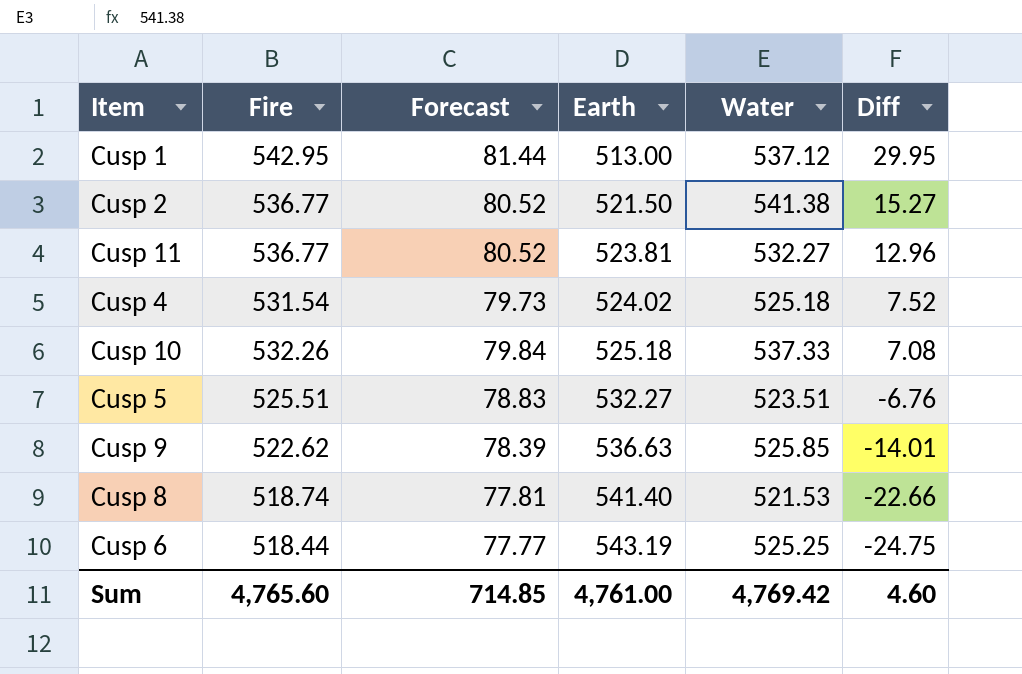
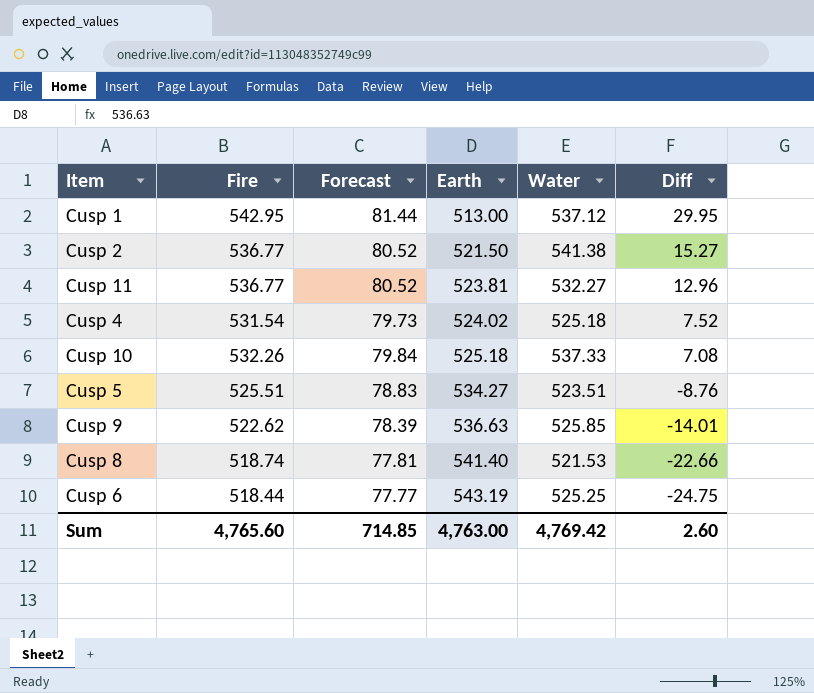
Cusp 5 | Earth: 532.27 -> 534.27
Cusp 5 | Diff: -6.76 -> -8.76
Sum | Earth: 4,761.00 -> 4,763.00
Sum | Diff: 4.60 -> 2.60

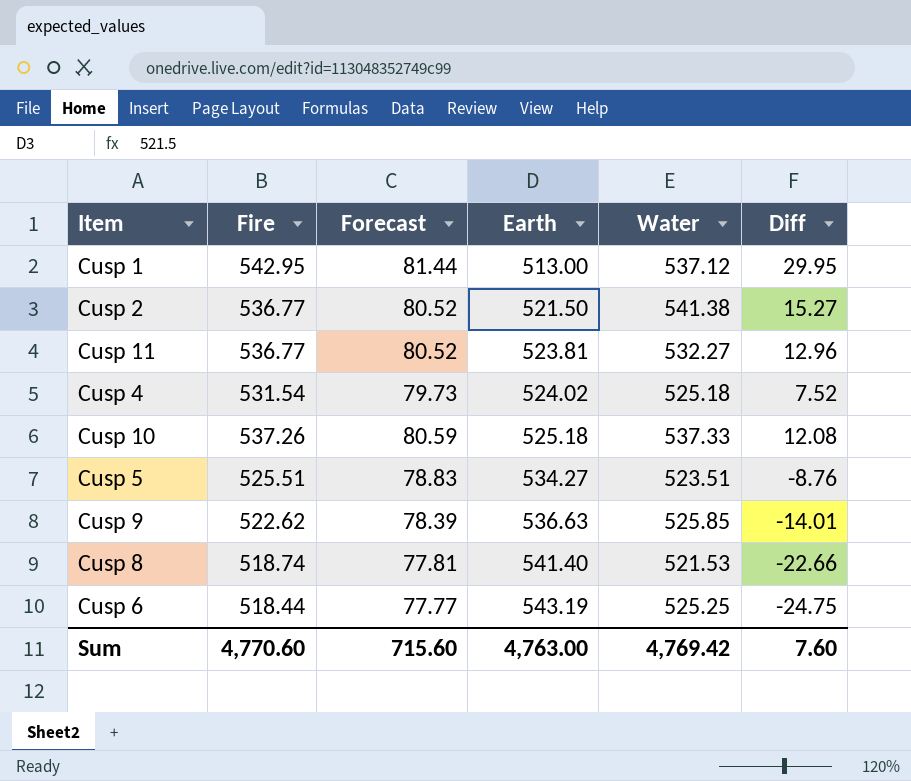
Cusp 10 | Fire: 532.26 -> 537.26
Cusp 10 | Forecast: 79.84 -> 80.59
Cusp 10 | Diff: 7.08 -> 12.08
Sum | Fire: 4,765.60 -> 4,770.60
Sum | Forecast: 714.85 -> 715.60
Sum | Diff: 2.60 -> 7.60

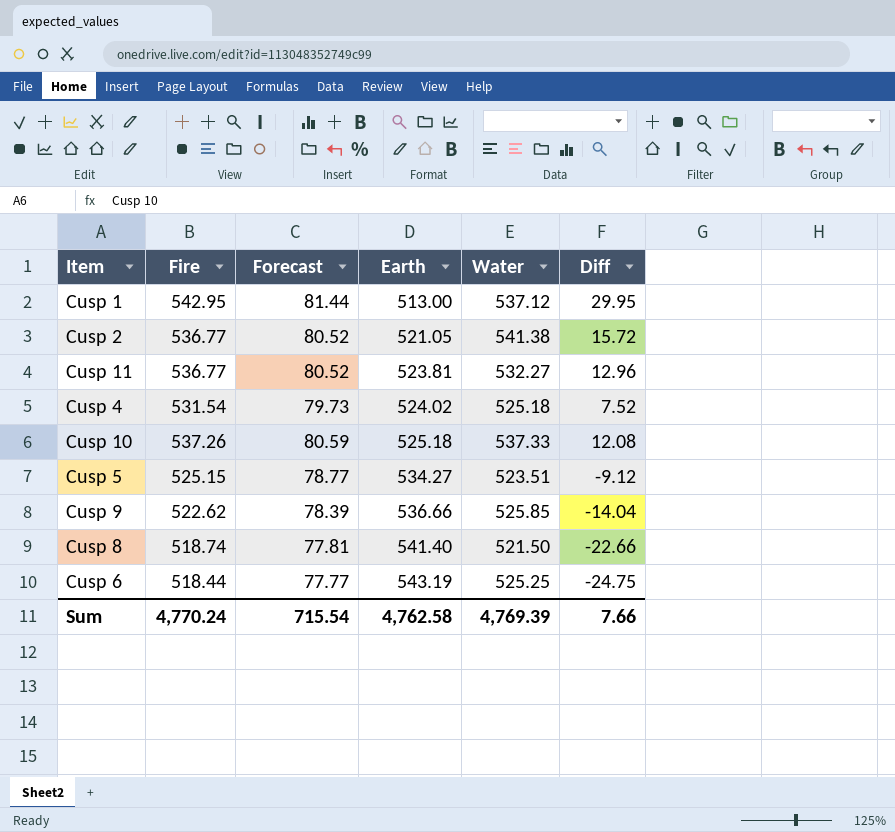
Cusp 2 | Earth: 521.50 -> 521.05
Cusp 2 | Diff: 15.27 -> 15.72
Cusp 5 | Fire: 525.51 -> 525.15
Cusp 5 | Forecast: 78.83 -> 78.77
Cusp 5 | Diff: -8.76 -> -9.12
Cusp 9 | Earth: 536.63 -> 536.66
Cusp 9 | Diff: -14.01 -> -14.04
Cusp 8 | Water: 521.53 -> 521.50
Sum | Fire: 4,770.60 -> 4,770.24
Sum | Forecast: 715.60 -> 715.54
Sum | Earth: 4,763.00 -> 4,762.58
Sum | Water: 4,769.42 -> 4,769.39
Sum | Diff: 7.60 -> 7.66

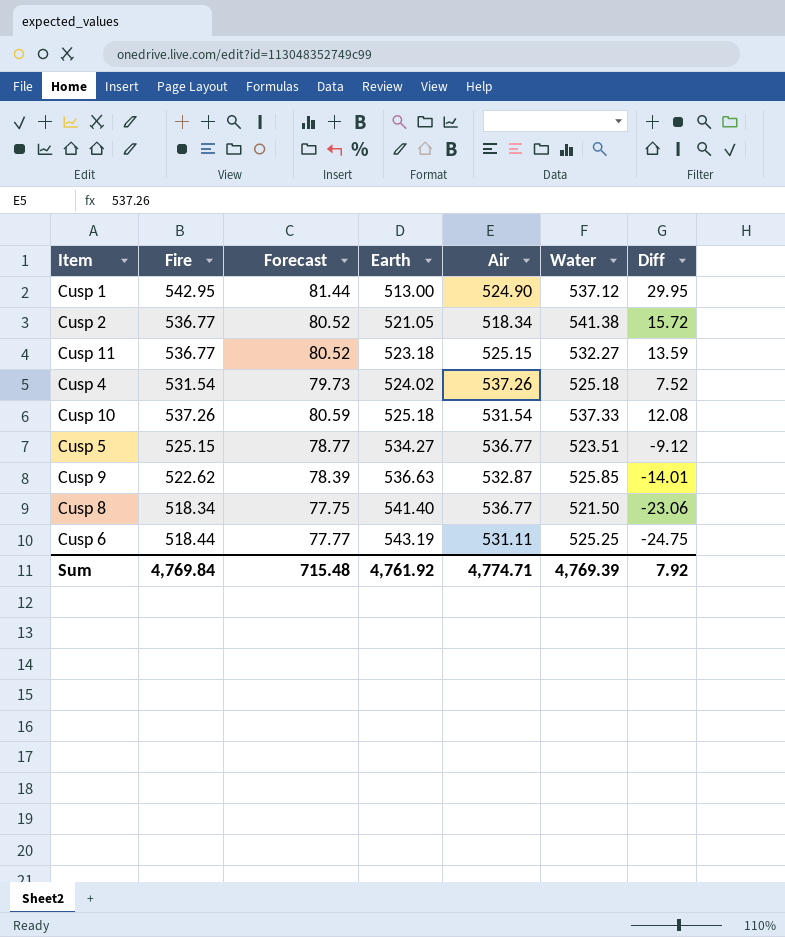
column Air | position: none -> 5
Cusp 11 | Earth: 523.81 -> 523.18
Cusp 11 | Diff: 12.96 -> 13.59
Cusp 9 | Earth: 536.66 -> 536.63
Cusp 9 | Diff: -14.04 -> -14.01
Cusp 8 | Fire: 518.74 -> 518.34
Cusp 8 | Forecast: 77.81 -> 77.75
Cusp 8 | Diff: -22.66 -> -23.06
Sum | Fire: 4,770.24 -> 4,769.84
Sum | Forecast: 715.54 -> 715.48
Sum | Earth: 4,762.58 -> 4,761.92
Sum | Diff: 7.66 -> 7.92

